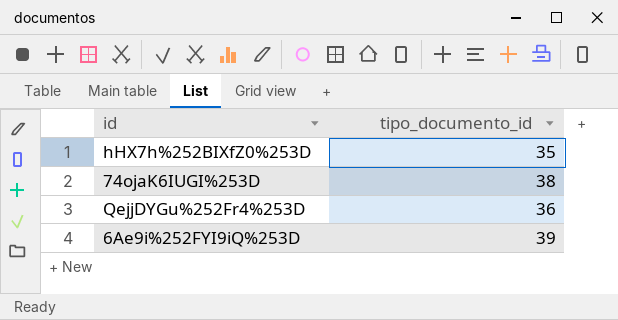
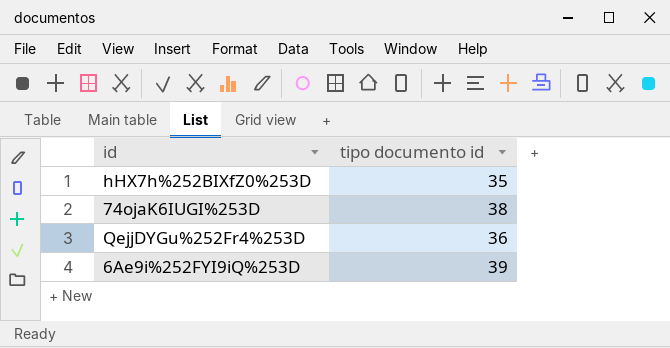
column name: tipo_documento_id -> tipo documento id

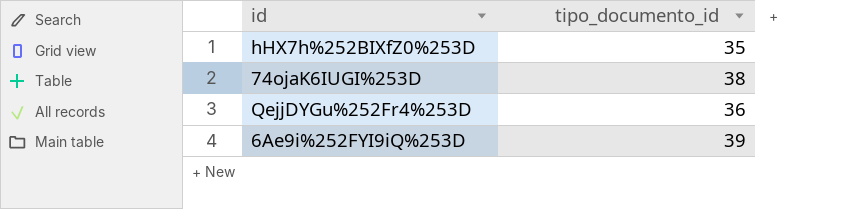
column name: tipo documento id -> tipo_documento_id

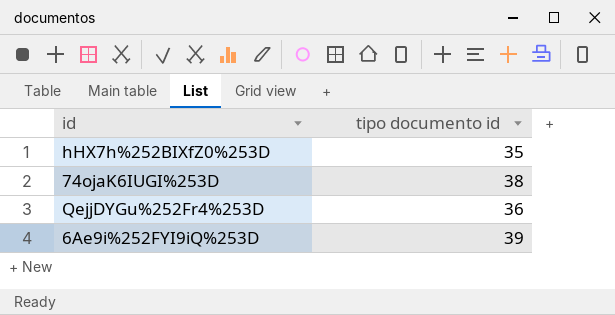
column name: tipo_documento_id -> tipo documento id

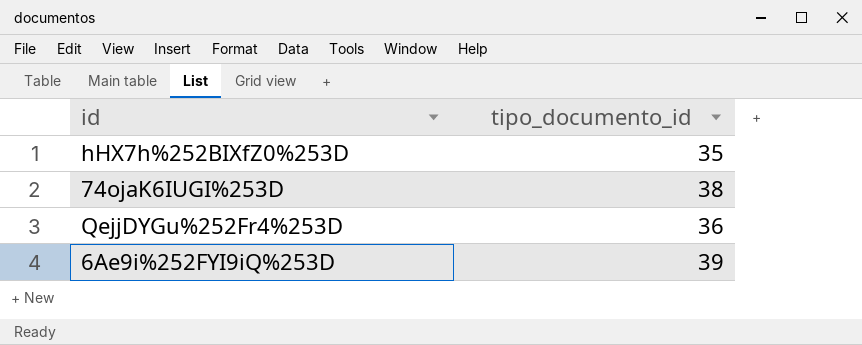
column name: tipo documento id -> tipo_documento_id

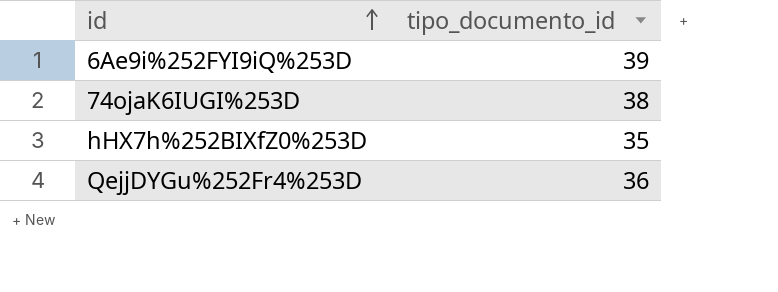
row order: none -> id ascending

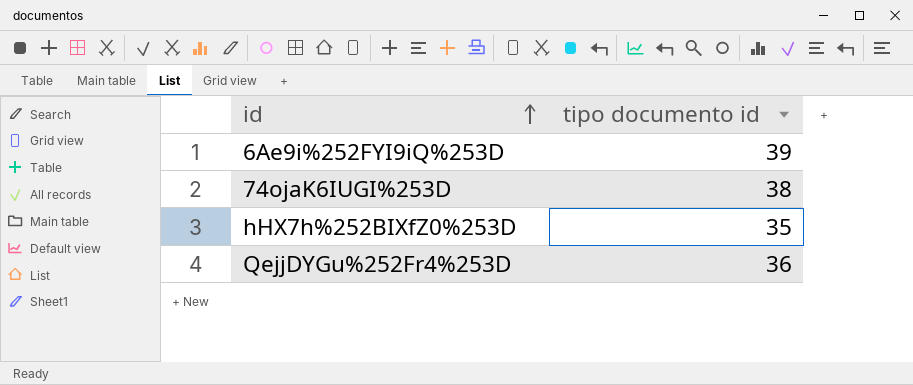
column name: tipo_documento_id -> tipo documento id

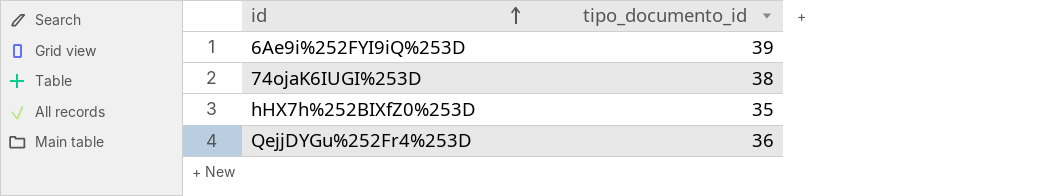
column name: tipo documento id -> tipo_documento_id

